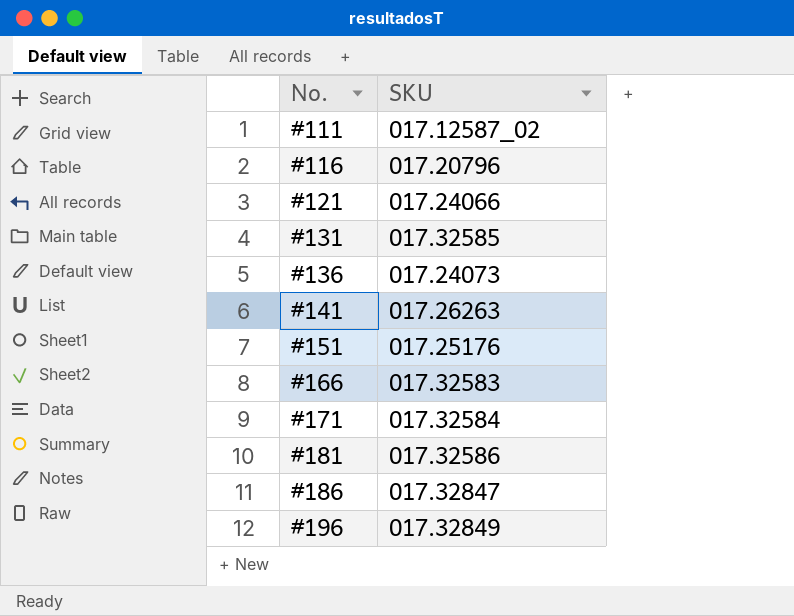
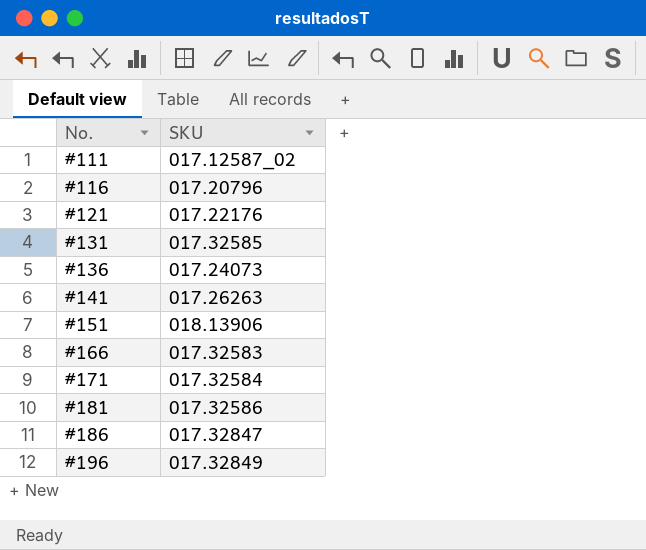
#121 | SKU: 017.24066 -> 017.22176
#151 | SKU: 017.25176 -> 018.13906

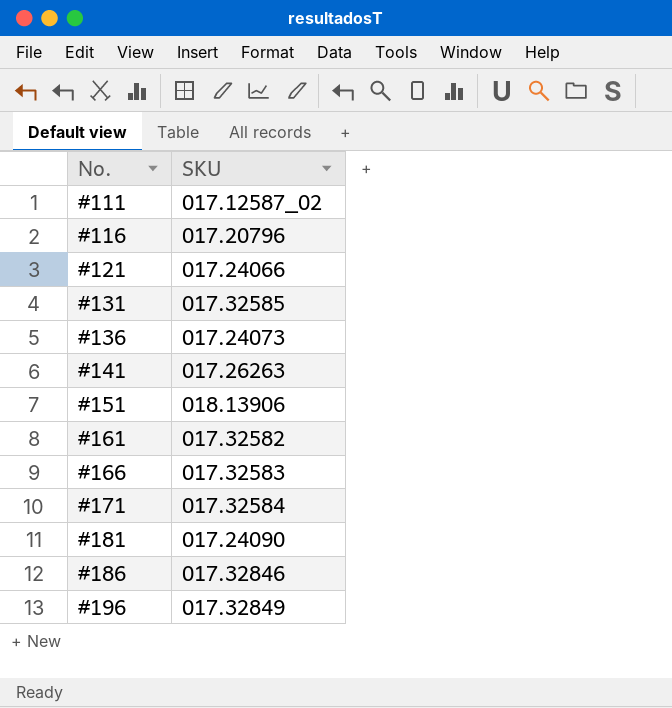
#121 | SKU: 017.22176 -> 017.24066
row #161: none -> 017.32582
#181 | SKU: 017.32586 -> 017.24090
#186 | SKU: 017.32847 -> 017.32846

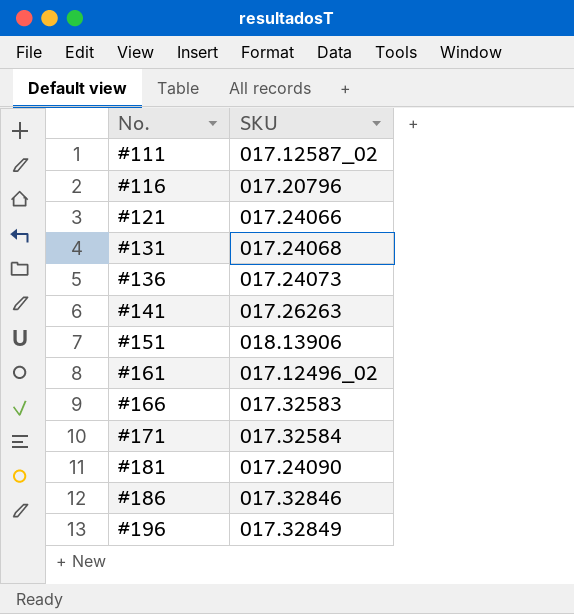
#131 | SKU: 017.32585 -> 017.24068
#161 | SKU: 017.32582 -> 017.12496_02

